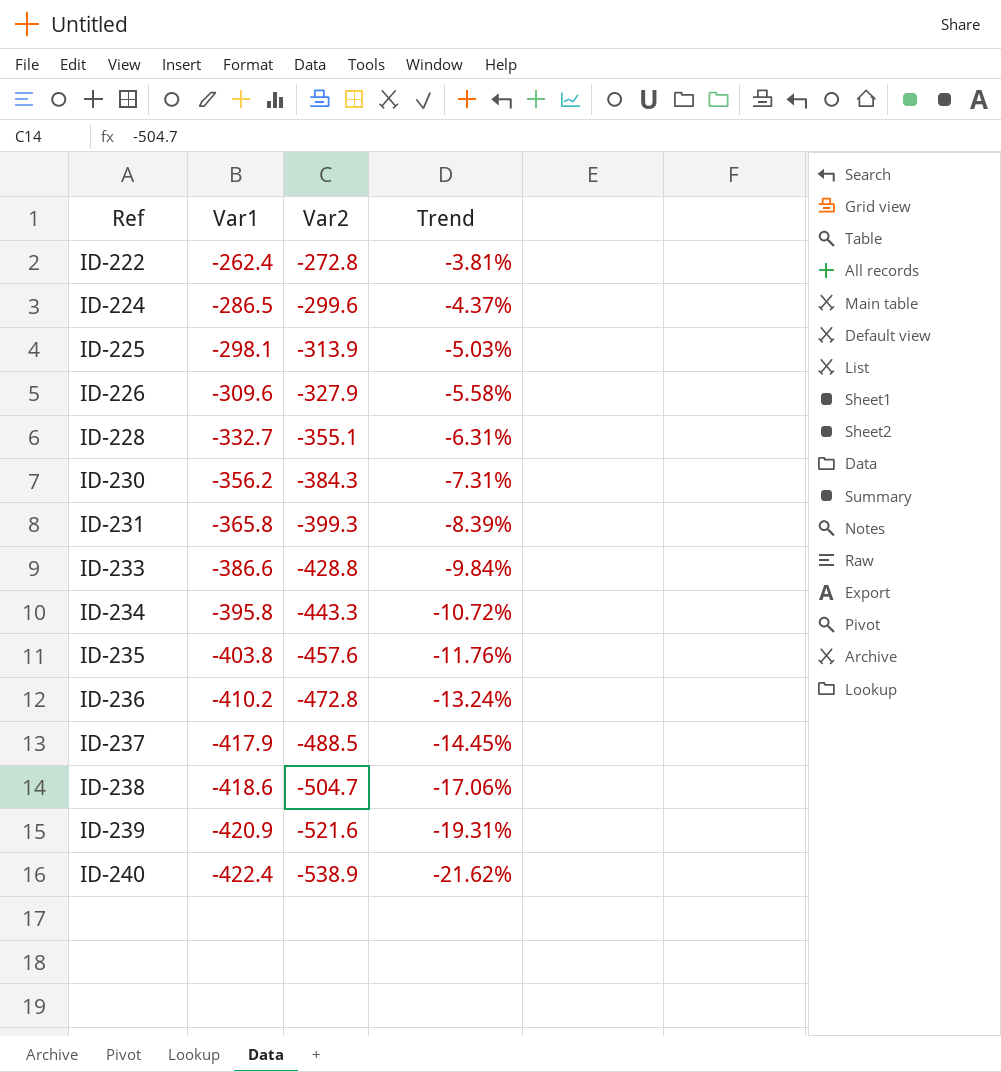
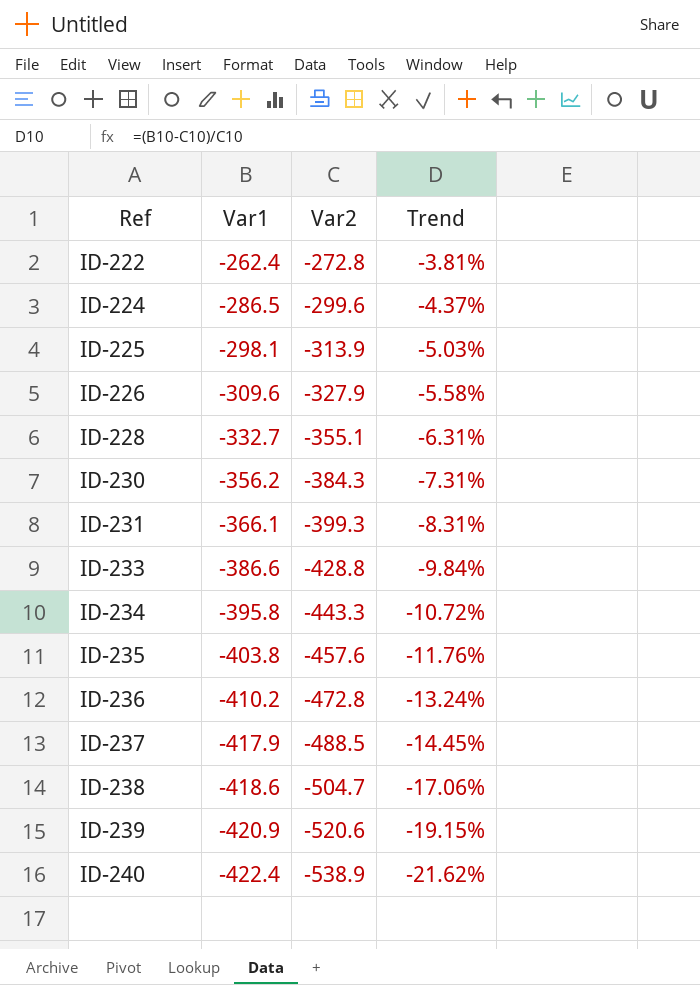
ID-231 | Var1: -365.8 -> -366.1
ID-231 | Trend: -8.39% -> -8.31%
ID-239 | Var2: -521.6 -> -520.6
ID-239 | Trend: -19.31% -> -19.15%

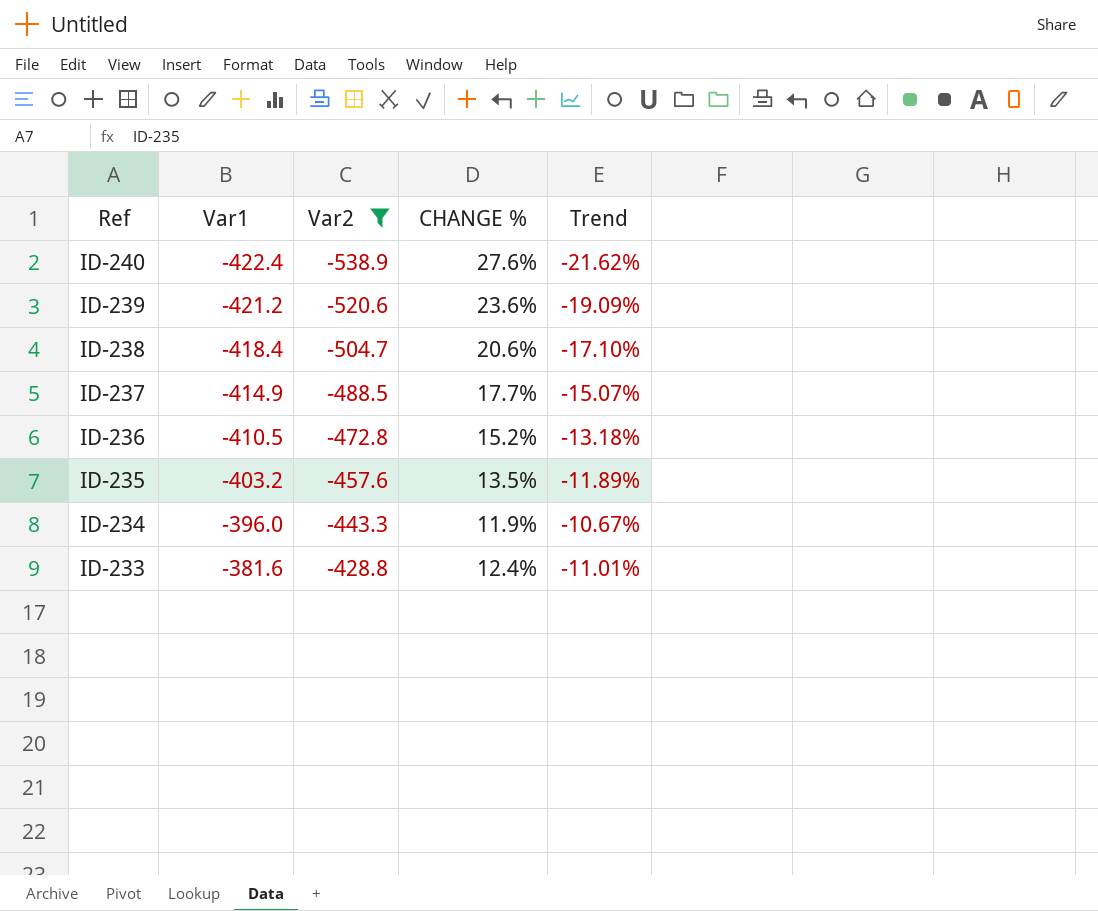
filter: none -> Var2 <= -428.8
row order: Ref ascending -> Ref descending
column CHANGE % | formula: none -> ([Var2] - [Var1]) / [Var1]
ID-239 | Var1: -420.9 -> -421.2
ID-239 | Trend: -19.15% -> -19.09%
ID-238 | Var1: -418.6 -> -418.4
ID-238 | Trend: -17.06% -> -17.10%
ID-237 | Var1: -417.9 -> -414.9
ID-237 | Trend: -14.45% -> -15.07%
ID-236 | Var1: -410.2 -> -410.5
ID-236 | Trend: -13.24% -> -13.18%
ID-235 | Var1: -403.8 -> -403.2
ID-235 | Trend: -11.76% -> -11.89%
ID-234 | Var1: -395.8 -> -396.0
ID-234 | Trend: -10.72% -> -10.67%
ID-233 | Var1: -386.6 -> -381.6
ID-233 | Trend: -9.84% -> -11.01%

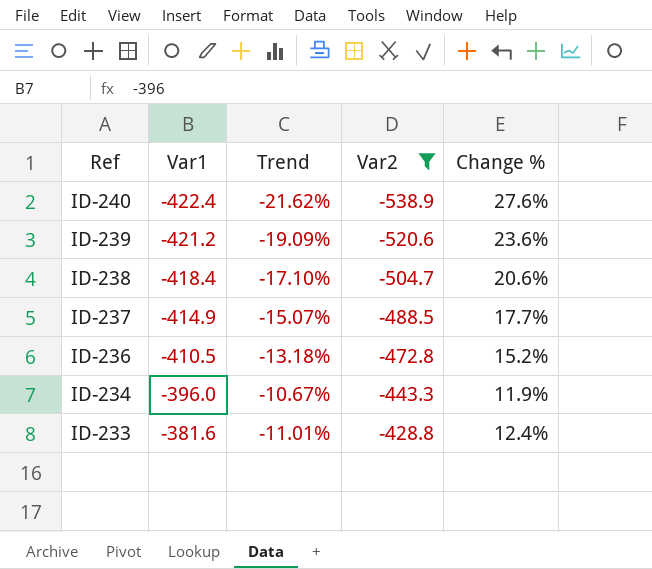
column Trend | position: 5 -> 3
column name: CHANGE % -> Change %
row ID-235: -403.2 | -457.6 | 13.5% | -11.89% -> none

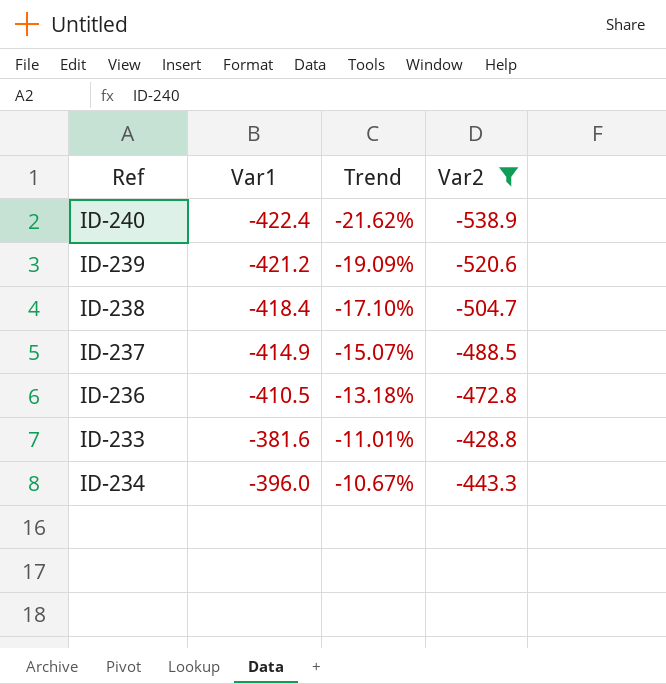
row order: Ref descending -> Trend ascending
column Change % | formula: ([Var2] - [Var1]) / [Var1] -> none

